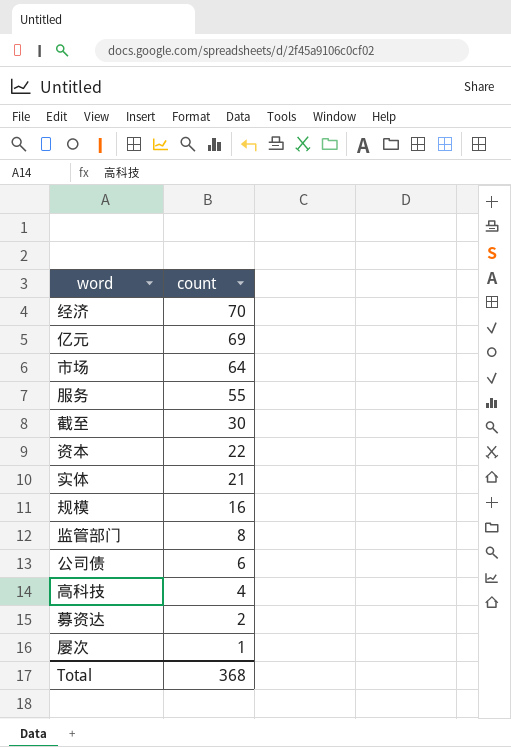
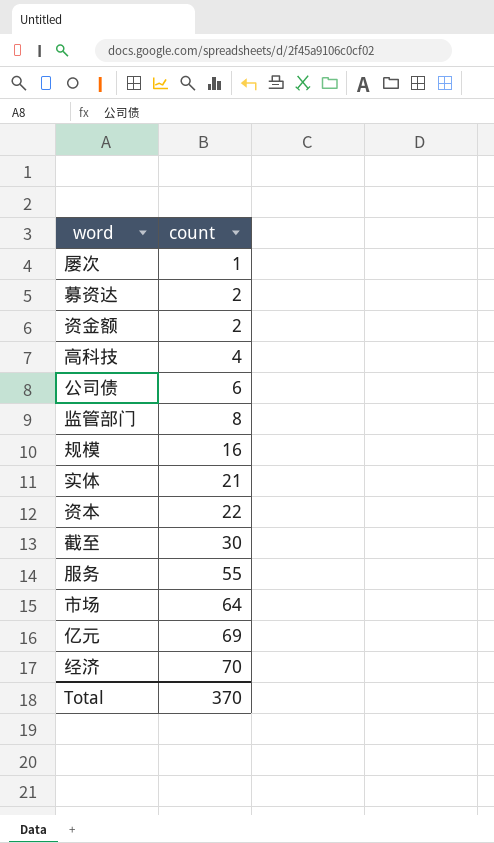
row order: count descending -> count ascending
row 资金额: none -> 2
Total | count: 368 -> 370

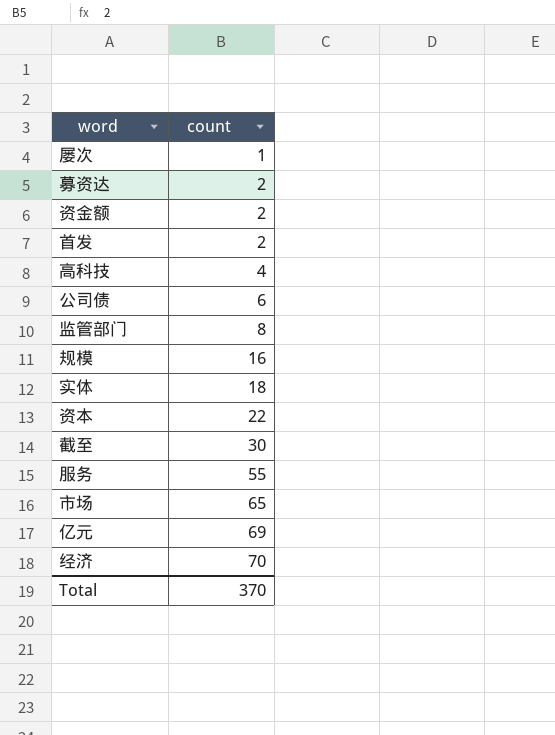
row 首发: none -> 2
实体 | count: 21 -> 18
市场 | count: 64 -> 65

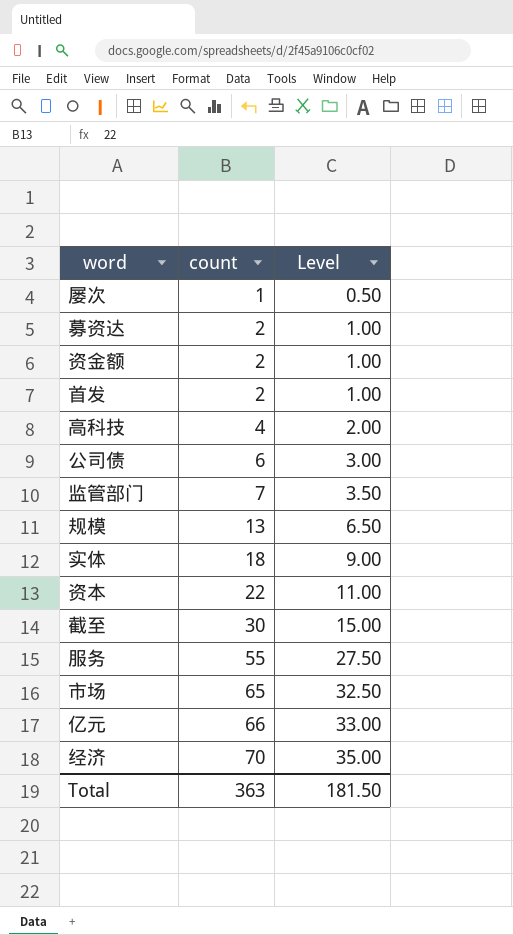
column Level | formula: none -> [count] * 0.5
监管部门 | count: 8 -> 7
规模 | count: 16 -> 13
亿元 | count: 69 -> 66
Total | count: 370 -> 363

